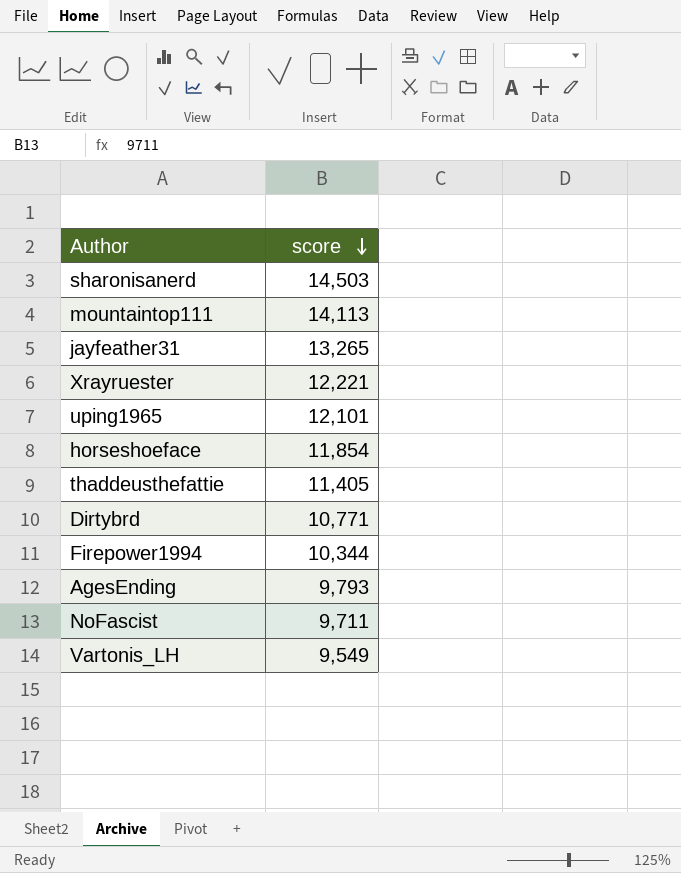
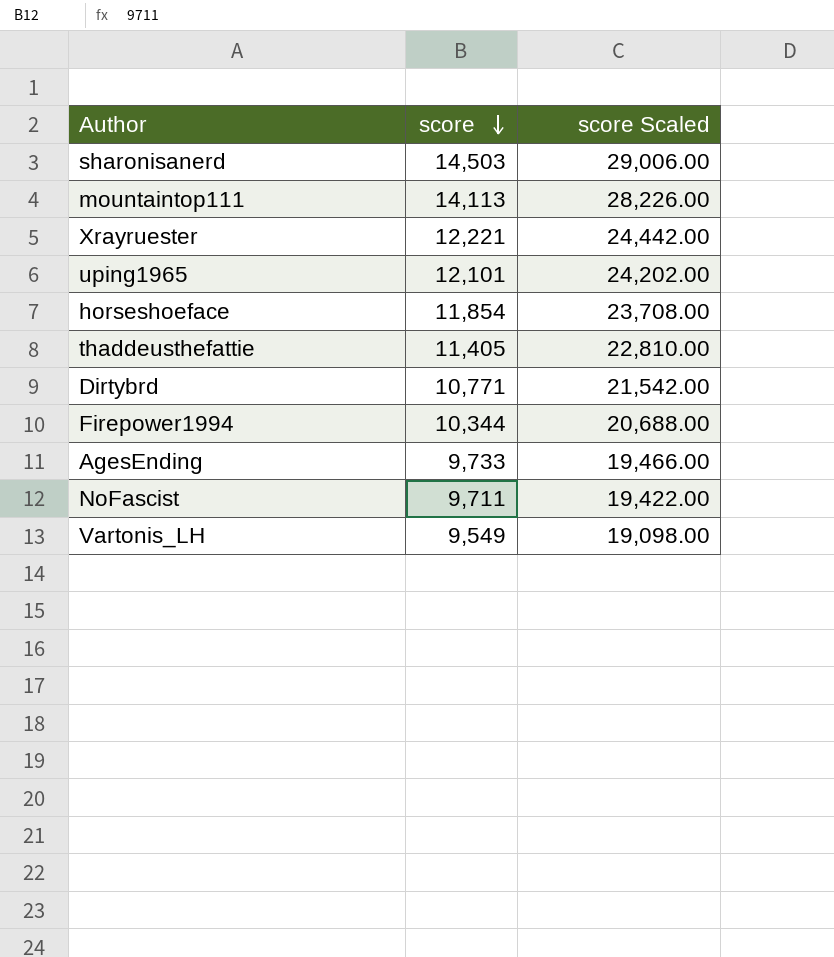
column score Scaled | formula: none -> [score] * 2
row jayfeather31: 13,265 -> none
AgesEnding | score: 9,793 -> 9,733

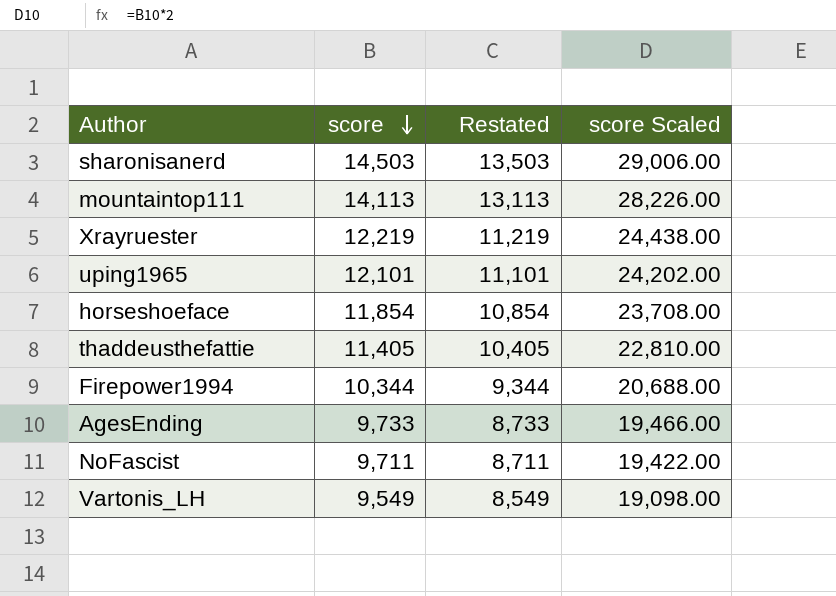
column Restated | formula: none -> [score] - 1000
row Dirtybrd: 10,771 | 21,542.00 -> none
Xrayruester | score: 12,221 -> 12,219
Xrayruester | score Scaled: 24,442.00 -> 24,438.00

